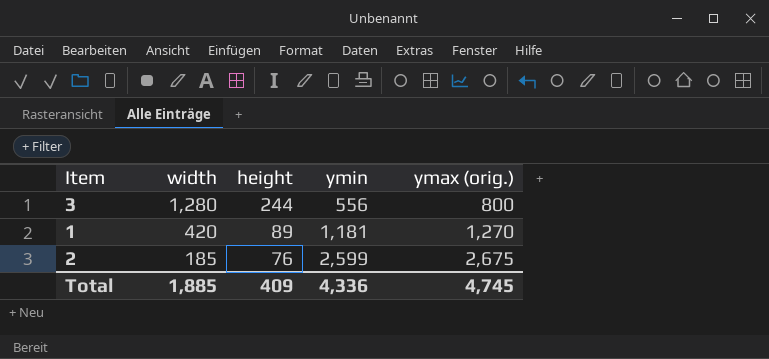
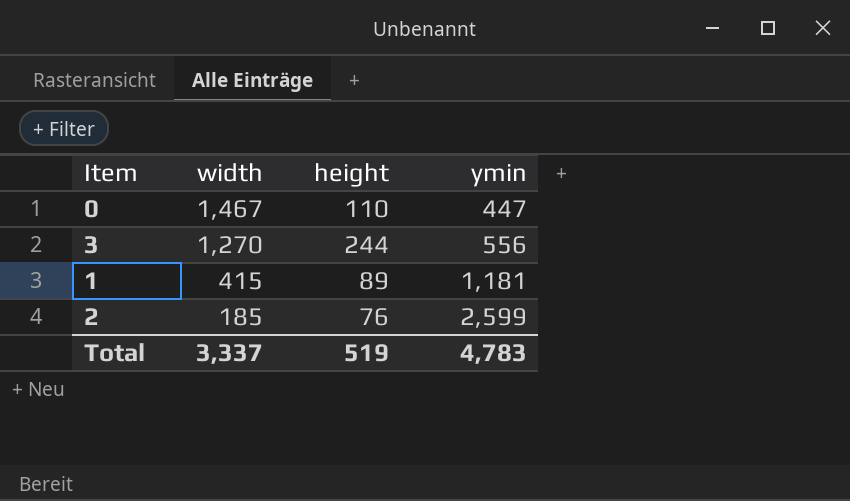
column ymax (orig.) | formula: [height] + [ymin] -> none
row 0: none -> 1,467 | 110 | 447
3 | width: 1,280 -> 1,270
1 | width: 420 -> 415
Total | width: 1,885 -> 3,337
Total | height: 409 -> 519
Total | ymin: 4,336 -> 4,783

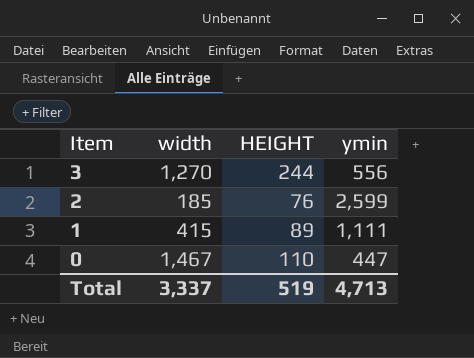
row order: width descending -> Item descending
column name: height -> HEIGHT
1 | ymin: 1,181 -> 1,111
Total | ymin: 4,783 -> 4,713

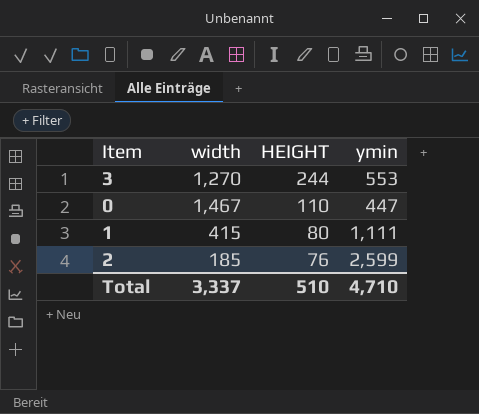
row order: Item descending -> HEIGHT descending
3 | ymin: 556 -> 553
1 | HEIGHT: 89 -> 80
Total | HEIGHT: 519 -> 510
Total | ymin: 4,713 -> 4,710

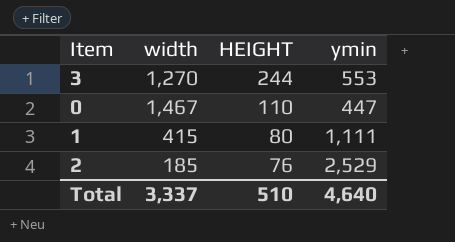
2 | ymin: 2,599 -> 2,529
Total | ymin: 4,710 -> 4,640

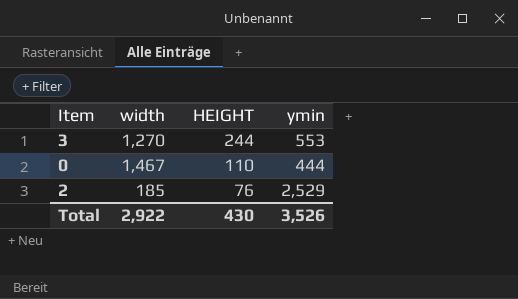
row 1: 415 | 80 | 1,111 -> none
0 | ymin: 447 -> 444
Total | width: 3,337 -> 2,922
Total | HEIGHT: 510 -> 430
Total | ymin: 4,640 -> 3,526

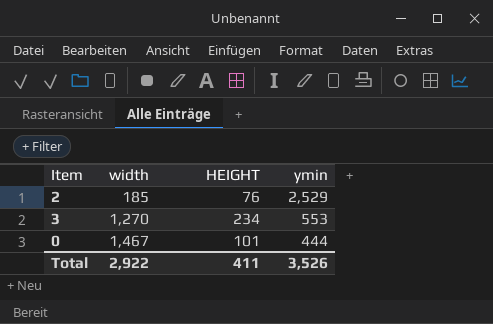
row order: HEIGHT descending -> width ascending
3 | HEIGHT: 244 -> 234
0 | HEIGHT: 110 -> 101
Total | HEIGHT: 430 -> 411

